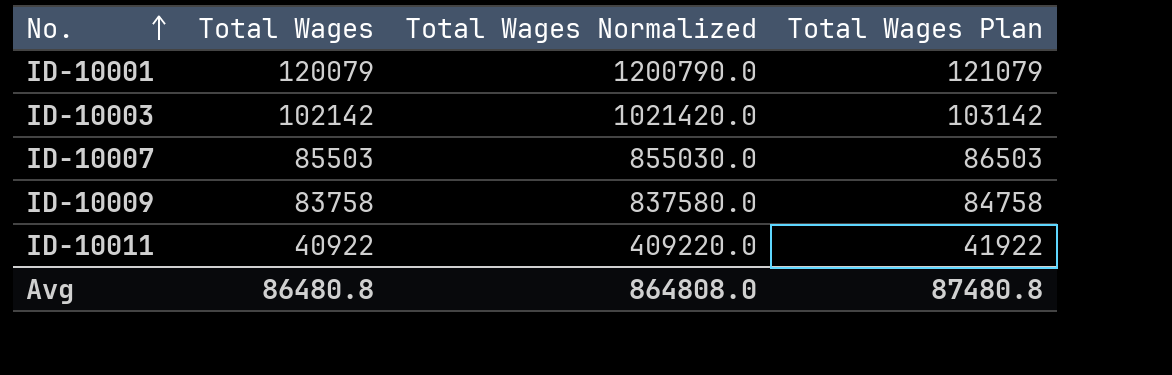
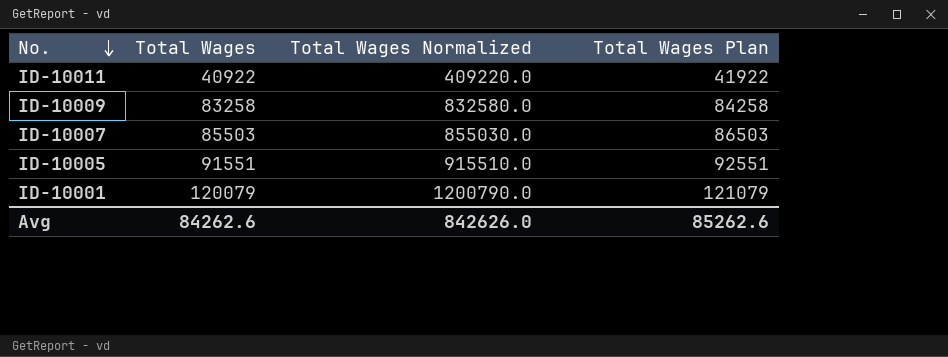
row order: No. ascending -> No. descending
row ID-10003: 102142 | 1021420.0 | 103142 -> none
ID-10009 | Total Wages: 83758 -> 83258
ID-10009 | Total Wages Normalized: 837580.0 -> 832580.0
ID-10009 | Total Wages Plan: 84758 -> 84258
row ID-10005: none -> 91551 | 915510.0 | 92551
Avg | Total Wages: 86480.8 -> 84262.6
Avg | Total Wages Normalized: 864808.0 -> 842626.0
Avg | Total Wages Plan: 87480.8 -> 85262.6

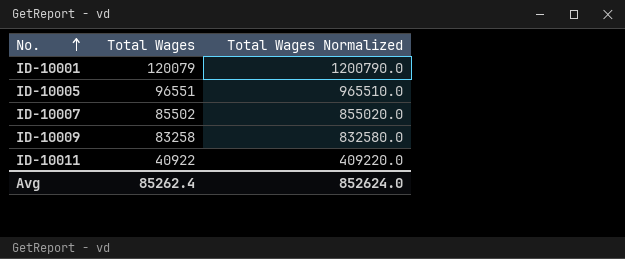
row order: No. descending -> No. ascending
column Total Wages Plan | formula: [Total Wages] + 1000 -> none
ID-10005 | Total Wages: 91551 -> 96551
ID-10005 | Total Wages Normalized: 915510.0 -> 965510.0
ID-10007 | Total Wages: 85503 -> 85502
ID-10007 | Total Wages Normalized: 855030.0 -> 855020.0
Avg | Total Wages: 84262.6 -> 85262.4
Avg | Total Wages Normalized: 842626.0 -> 852624.0

